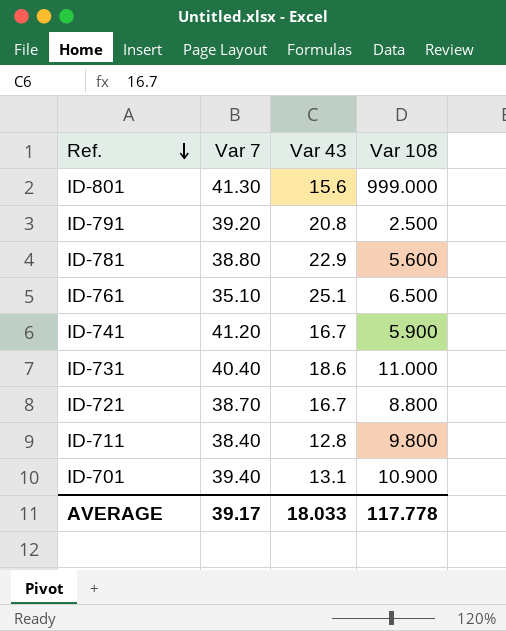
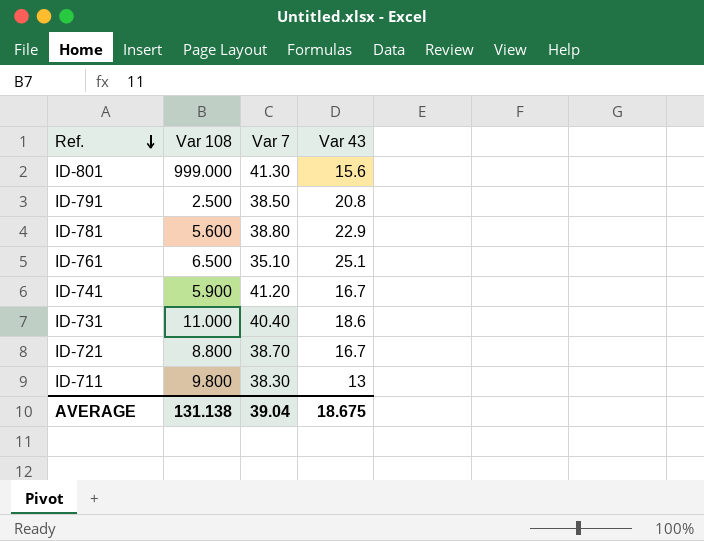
column Var 108 | position: 4 -> 2
row ID-701: 39.40 | 13.1 | 10.900 -> none
ID-791 | Var 7: 39.20 -> 38.50
ID-711 | Var 7: 38.40 -> 38.30
ID-711 | Var 43: 12.8 -> 13
AVERAGE | Var 108: 117.778 -> 131.138
AVERAGE | Var 7: 39.17 -> 39.04
AVERAGE | Var 43: 18.033 -> 18.675

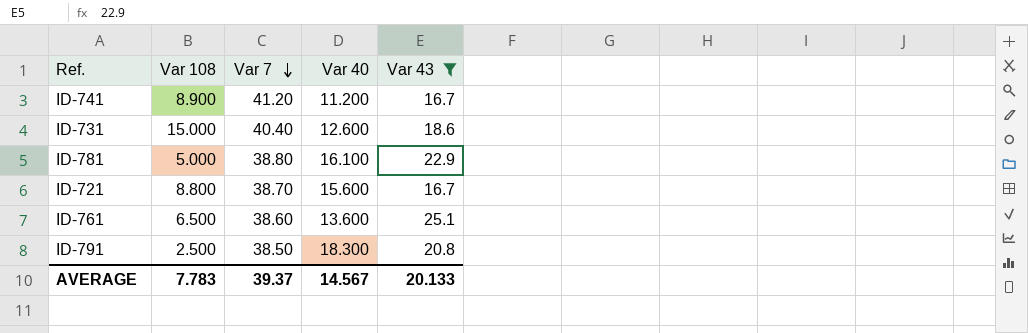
filter: none -> Var 43 >= 16.7
row order: Ref. descending -> Var 7 descending
column Var 40 | position: none -> 4
ID-741 | Var 108: 5.900 -> 8.900
ID-731 | Var 108: 11.000 -> 15.000
ID-781 | Var 108: 5.600 -> 5.000
ID-761 | Var 7: 35.10 -> 38.60
AVERAGE | Var 108: 131.138 -> 7.783
AVERAGE | Var 7: 39.04 -> 39.37
AVERAGE | Var 43: 18.675 -> 20.133

